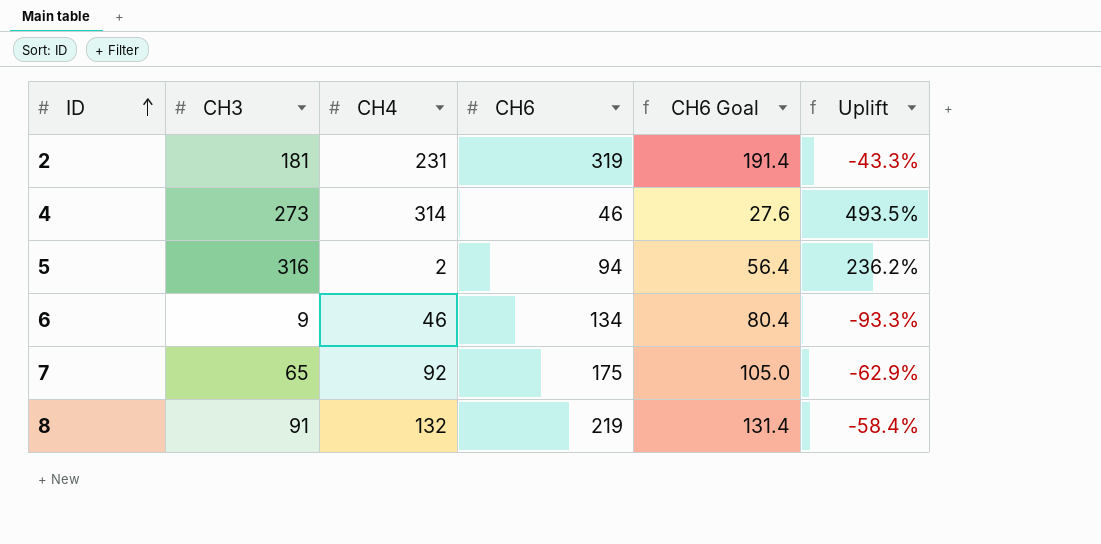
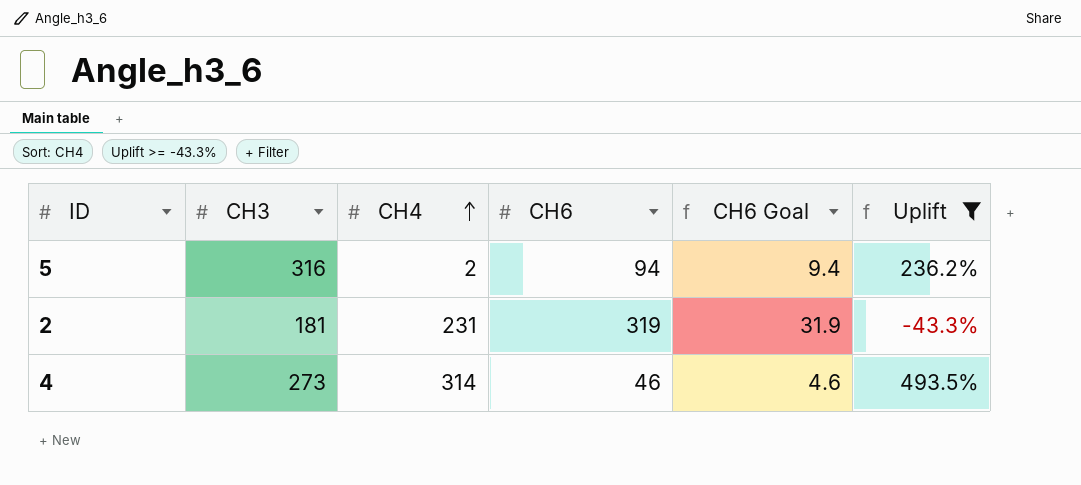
filter: none -> Uplift >= -43.3%
row order: ID ascending -> CH4 ascending
column CH6 Goal | formula: [CH6] * 0.6 -> [CH6] * 0.1

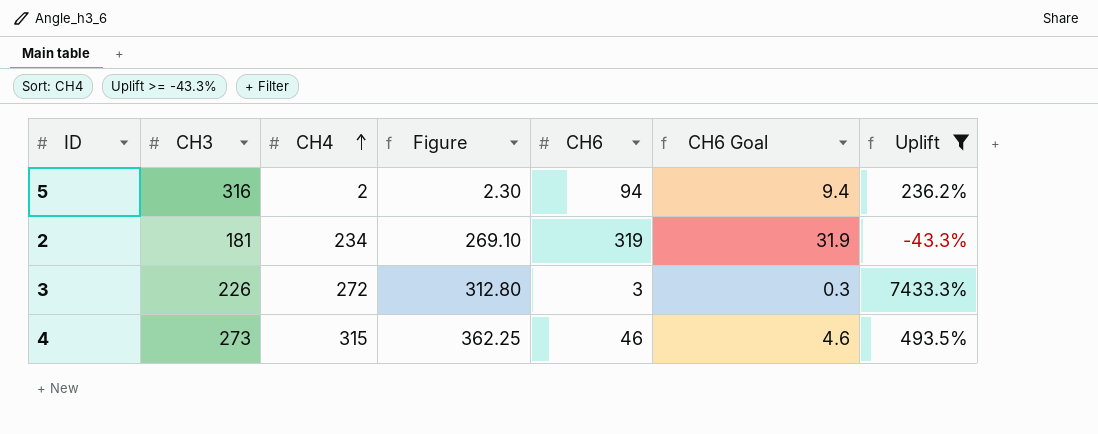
column Figure | formula: none -> [CH4] * 1.15
2 | CH4: 231 -> 234
row 3: none -> 226 | 272 | 312.80 | 3 | 0.3 | 7433.3%
4 | CH4: 314 -> 315

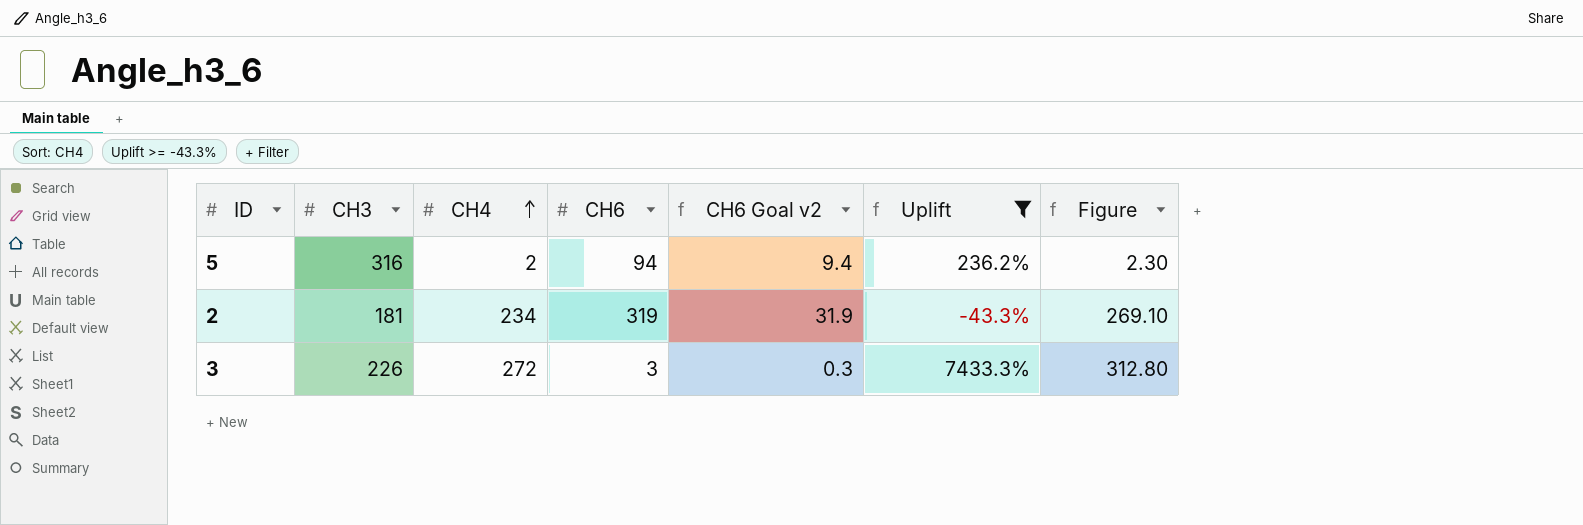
column name: CH6 Goal -> CH6 Goal v2
column Figure | position: 4 -> 7
row 4: 273 | 315 | 362.25 | 46 | 4.6 | 493.5% -> none

